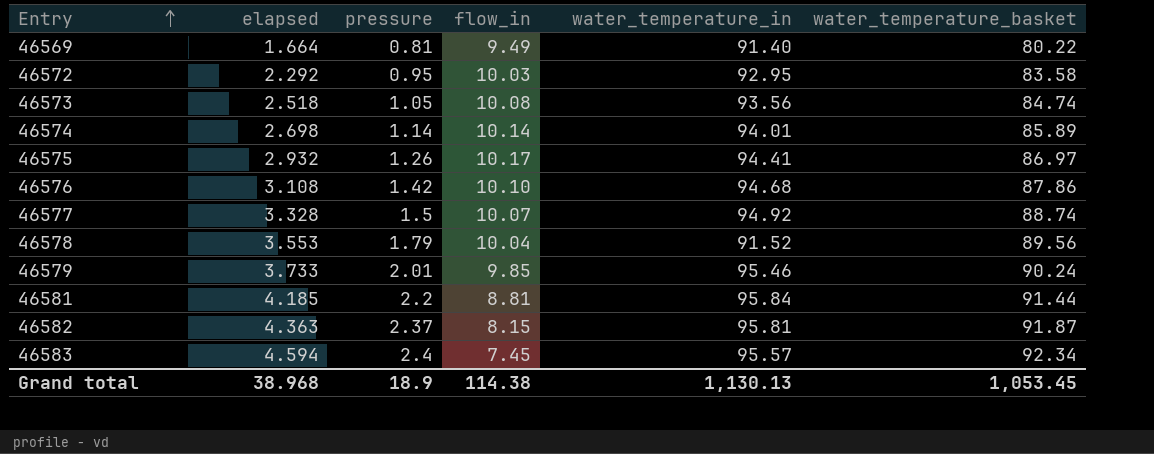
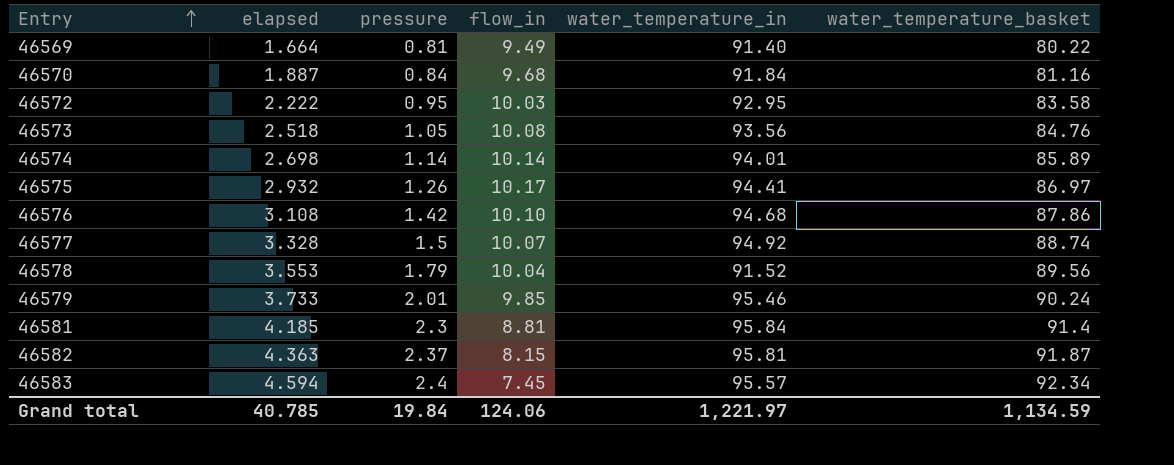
row 46570: none -> 1.887 | 0.84 | 9.68 | 91.84 | 81.16
46572 | elapsed: 2.292 -> 2.222
46573 | water_temperature_basket: 84.74 -> 84.76
46581 | pressure: 2.2 -> 2.3
46581 | water_temperature_basket: 91.44 -> 91.4
Grand total | elapsed: 38.968 -> 40.785
Grand total | pressure: 18.9 -> 19.84
Grand total | flow_in: 114.38 -> 124.06
Grand total | water_temperature_in: 1,130.13 -> 1,221.97
Grand total | water_temperature_basket: 1,053.45 -> 1,134.59

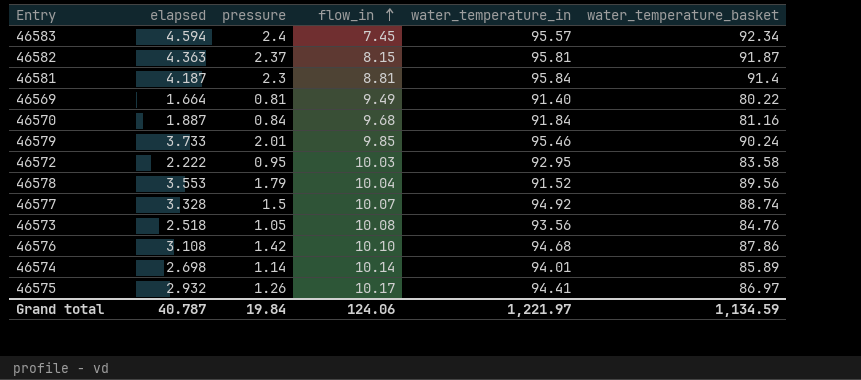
row order: Entry ascending -> flow_in ascending
46581 | elapsed: 4.185 -> 4.187
Grand total | elapsed: 40.785 -> 40.787

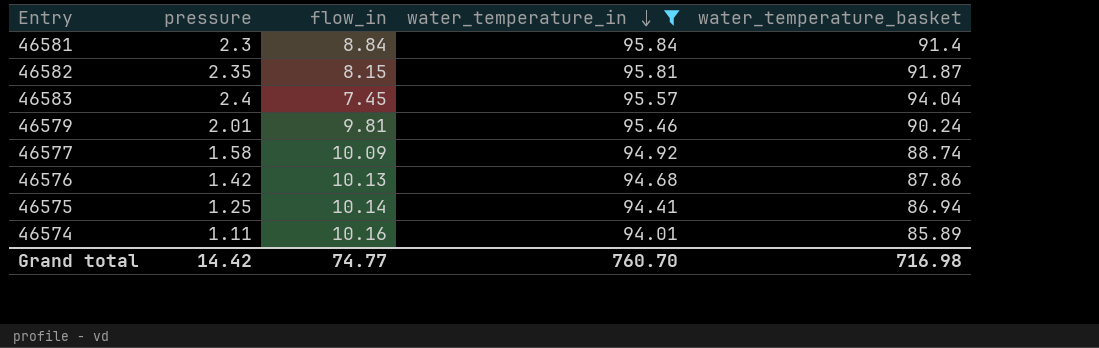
filter: none -> water_temperature_in >= 94.01
row order: flow_in ascending -> water_temperature_in descending
column elapsed | position: 2 -> none
46581 | flow_in: 8.81 -> 8.84
46582 | pressure: 2.37 -> 2.35
46583 | water_temperature_basket: 92.34 -> 94.04
46579 | flow_in: 9.85 -> 9.81
46577 | pressure: 1.5 -> 1.58
46577 | flow_in: 10.07 -> 10.09
46576 | flow_in: 10.10 -> 10.13
46575 | pressure: 1.26 -> 1.25
46575 | flow_in: 10.17 -> 10.14
46575 | water_temperature_basket: 86.97 -> 86.94
46574 | pressure: 1.14 -> 1.11
46574 | flow_in: 10.14 -> 10.16
Grand total | pressure: 19.84 -> 14.42
Grand total | flow_in: 124.06 -> 74.77
Grand total | water_temperature_in: 1,221.97 -> 760.70
Grand total | water_temperature_basket: 1,134.59 -> 716.98

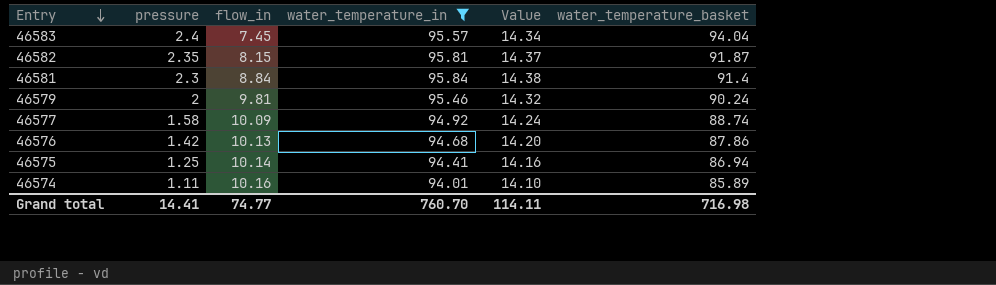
row order: water_temperature_in descending -> Entry descending
column Value | formula: none -> [water_temperature_in] * 0.15
46579 | pressure: 2.01 -> 2
Grand total | pressure: 14.42 -> 14.41

